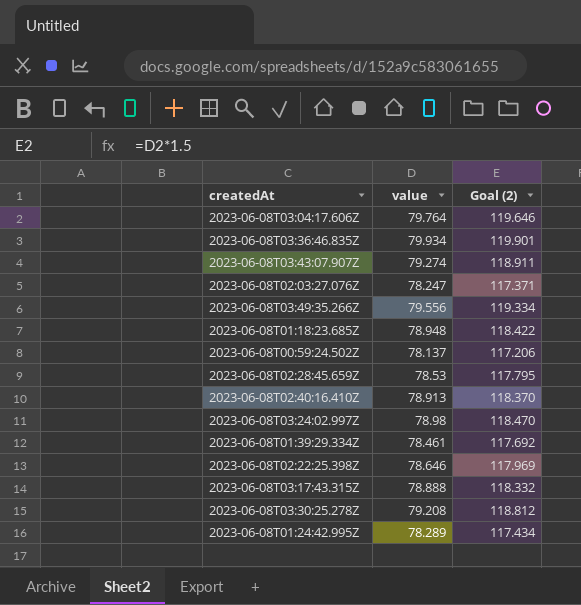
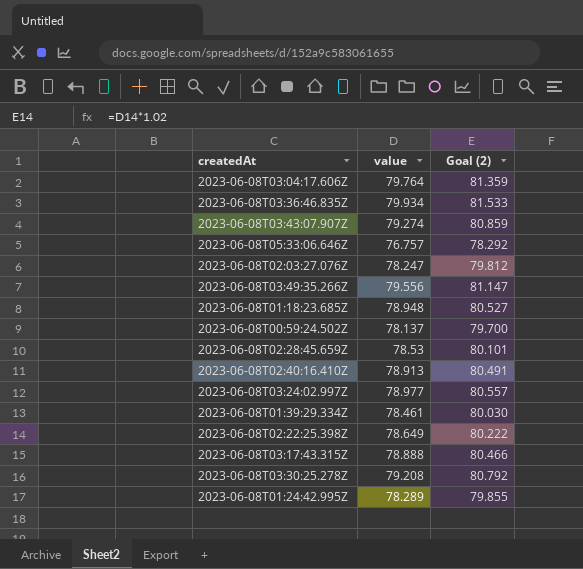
column Goal (2) | formula: [value] * 1.5 -> [value] * 1.02
row 2023-06-08T05:33:06.646Z: none -> 76.757 | 78.292
2023-06-08T03:24:02.997Z | value: 78.98 -> 78.977
2023-06-08T02:22:25.398Z | value: 78.646 -> 78.649

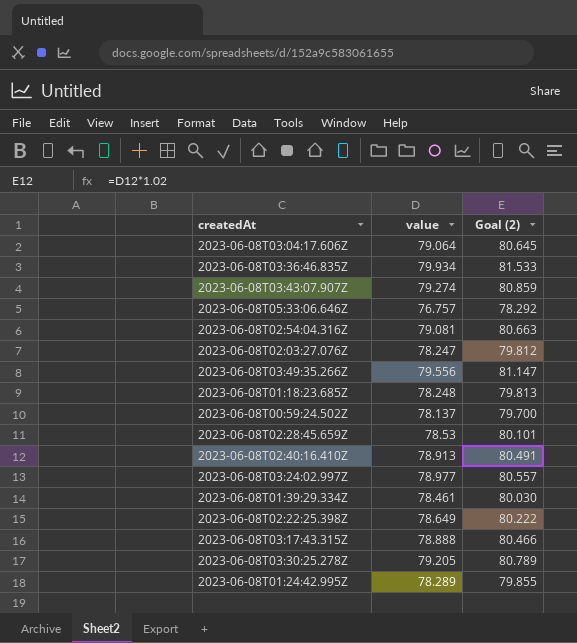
2023-06-08T03:04:17.606Z | value: 79.764 -> 79.064
2023-06-08T03:04:17.606Z | Goal (2): 81.359 -> 80.645
row 2023-06-08T02:54:04.316Z: none -> 79.081 | 80.663
2023-06-08T01:18:23.685Z | value: 78.948 -> 78.248
2023-06-08T01:18:23.685Z | Goal (2): 80.527 -> 79.813
2023-06-08T03:30:25.278Z | value: 79.208 -> 79.205
2023-06-08T03:30:25.278Z | Goal (2): 80.792 -> 80.789

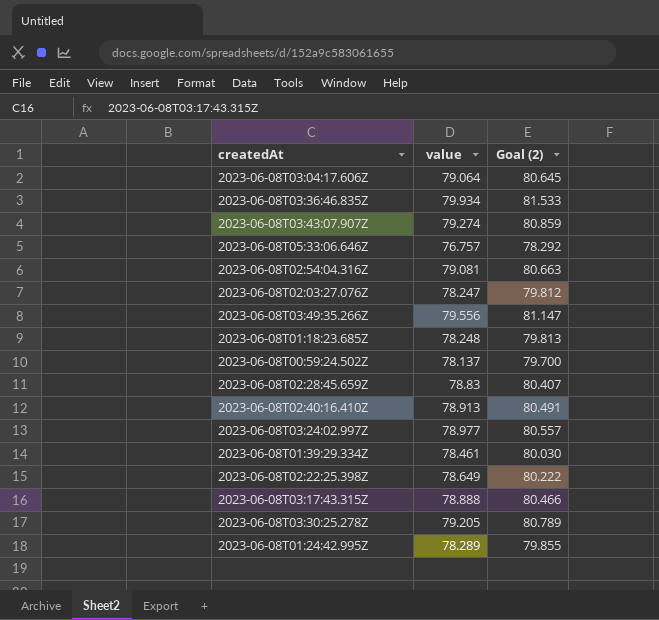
2023-06-08T02:28:45.659Z | value: 78.53 -> 78.83
2023-06-08T02:28:45.659Z | Goal (2): 80.101 -> 80.407

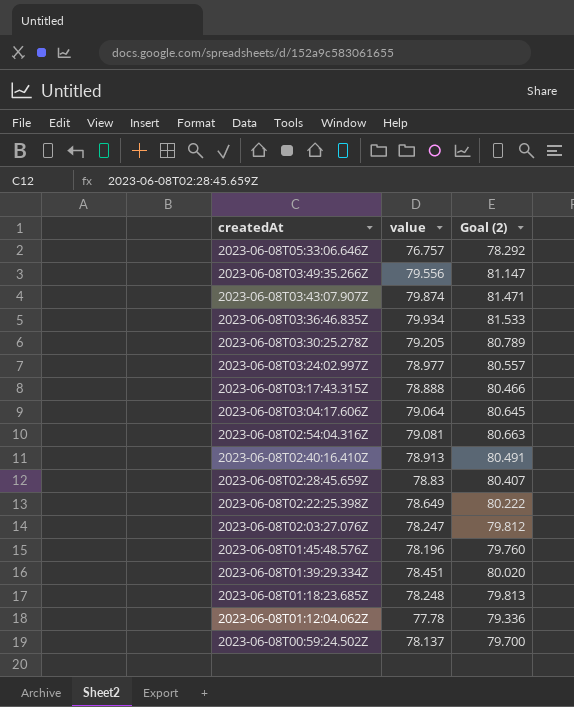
row order: none -> createdAt descending
row 2023-06-08T01:24:42.995Z: 78.289 | 79.855 -> none
2023-06-08T03:43:07.907Z | value: 79.274 -> 79.874
2023-06-08T03:43:07.907Z | Goal (2): 80.859 -> 81.471
row 2023-06-08T01:45:48.576Z: none -> 78.196 | 79.760
2023-06-08T01:39:29.334Z | value: 78.461 -> 78.451
2023-06-08T01:39:29.334Z | Goal (2): 80.030 -> 80.020
row 2023-06-08T01:12:04.062Z: none -> 77.78 | 79.336

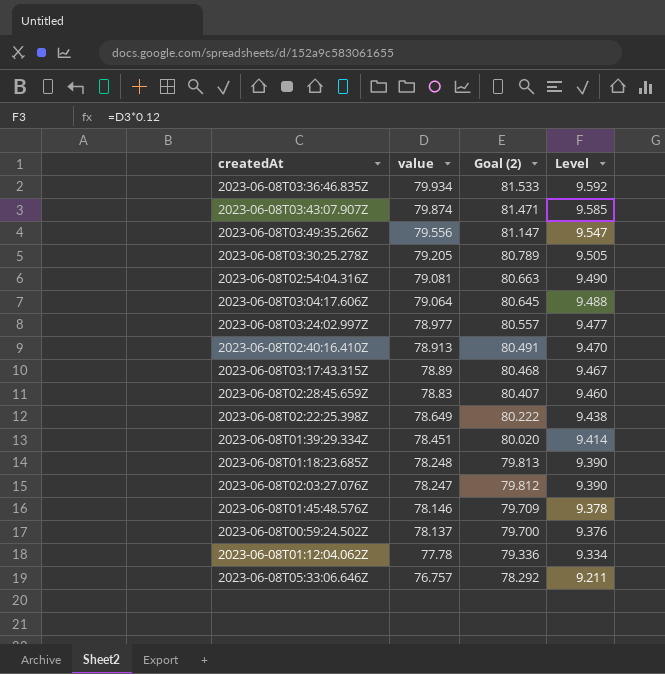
row order: createdAt descending -> value descending
column Level | formula: none -> [value] * 0.12
2023-06-08T03:17:43.315Z | value: 78.888 -> 78.89
2023-06-08T03:17:43.315Z | Goal (2): 80.466 -> 80.468
2023-06-08T01:45:48.576Z | value: 78.196 -> 78.146
2023-06-08T01:45:48.576Z | Goal (2): 79.760 -> 79.709

